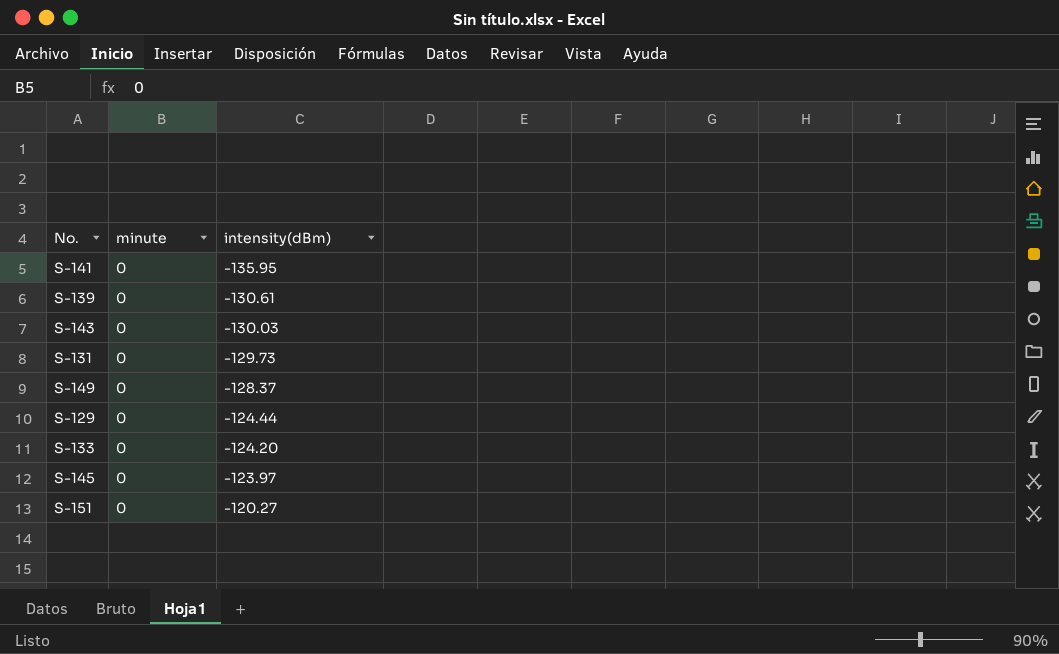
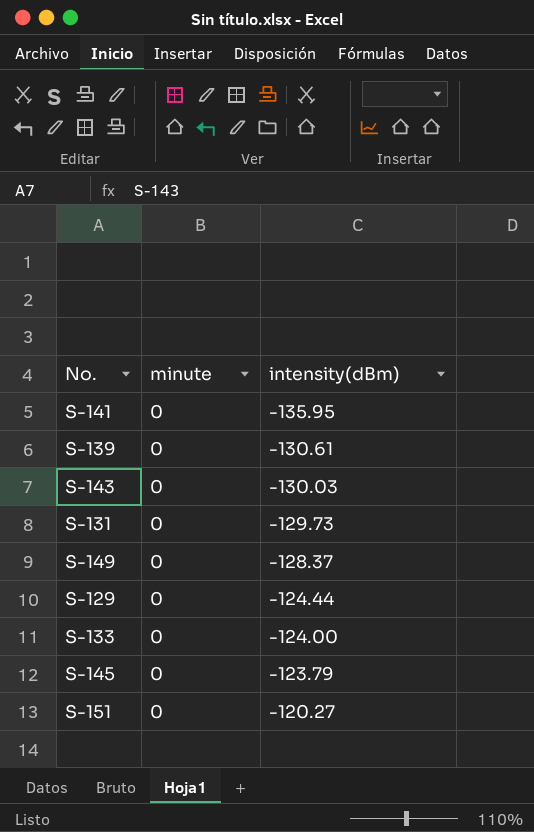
S-133 | intensity(dBm): -124.20 -> -124.00
S-145 | intensity(dBm): -123.97 -> -123.79

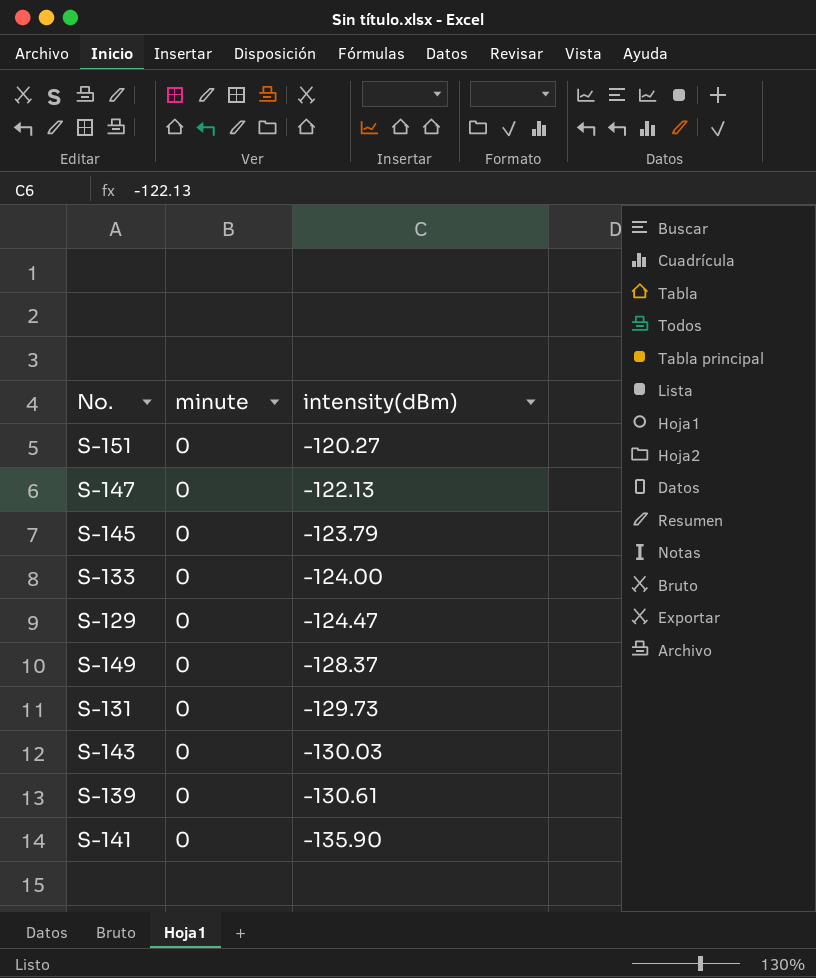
row order: intensity(dBm) ascending -> intensity(dBm) descending
row S-147: none -> 0 | -122.13
S-129 | intensity(dBm): -124.44 -> -124.47
S-141 | intensity(dBm): -135.95 -> -135.90

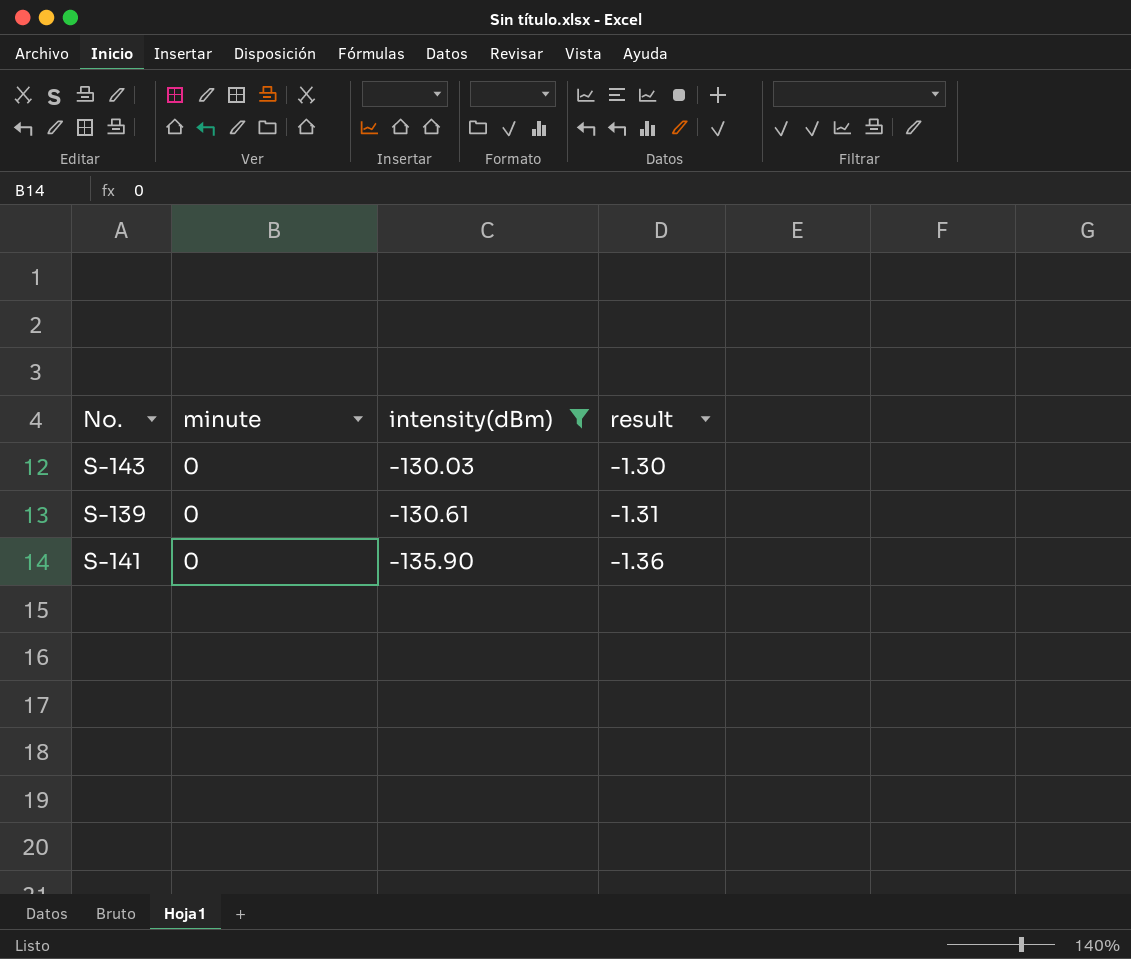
filter: none -> intensity(dBm) <= -130.03
column result | formula: none -> [intensity(dBm)] * 0.01

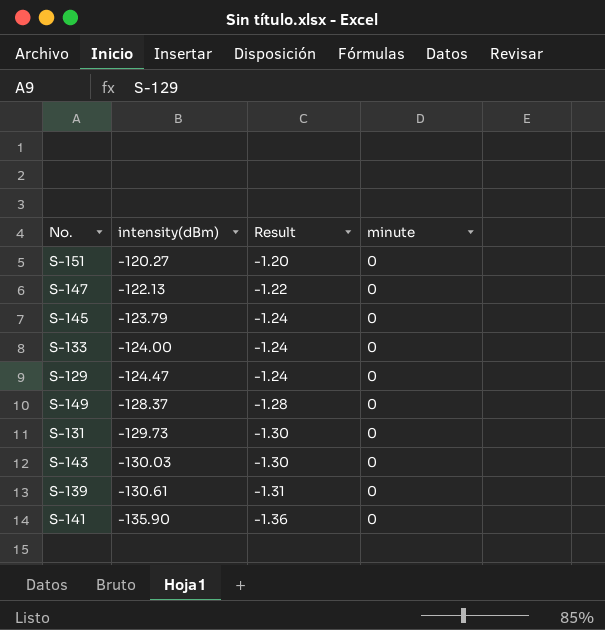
filter: intensity(dBm) <= -130.03 -> none
column name: result -> Result
column minute | position: 2 -> 4

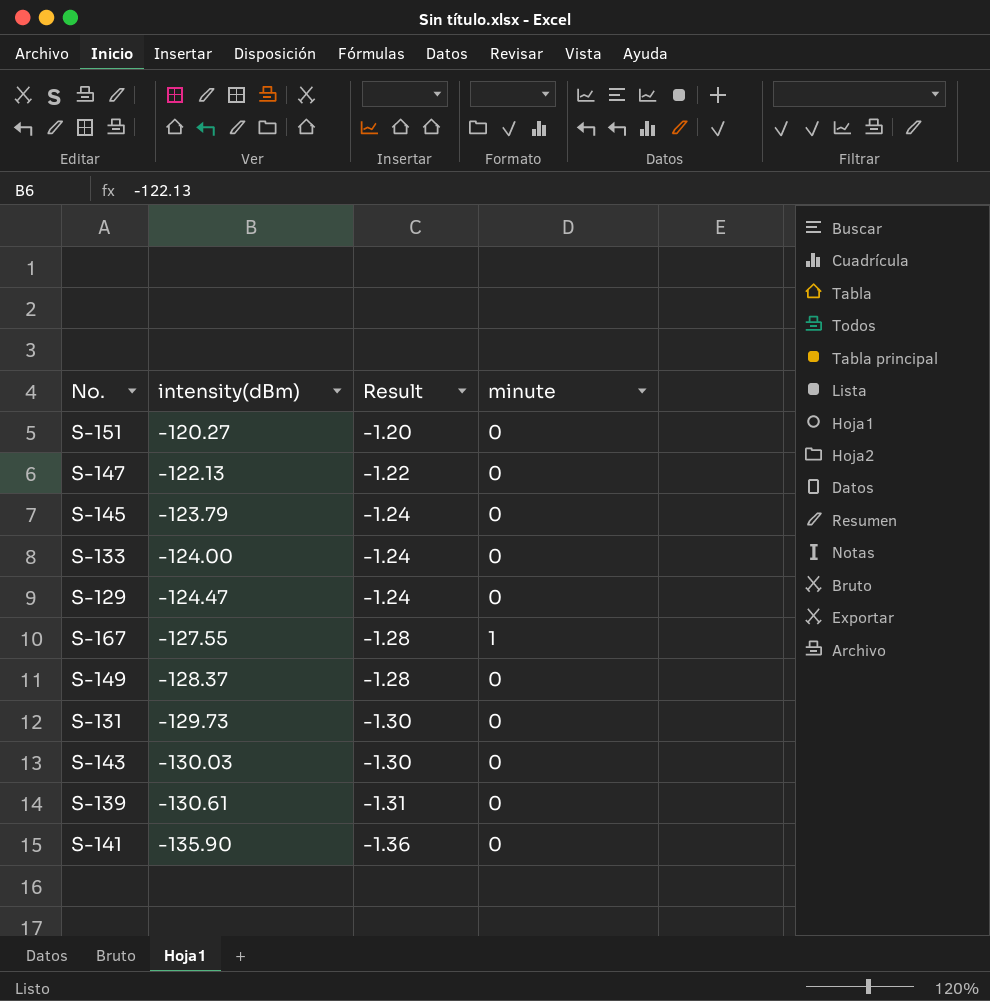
row S-167: none -> -127.55 | -1.28 | 1

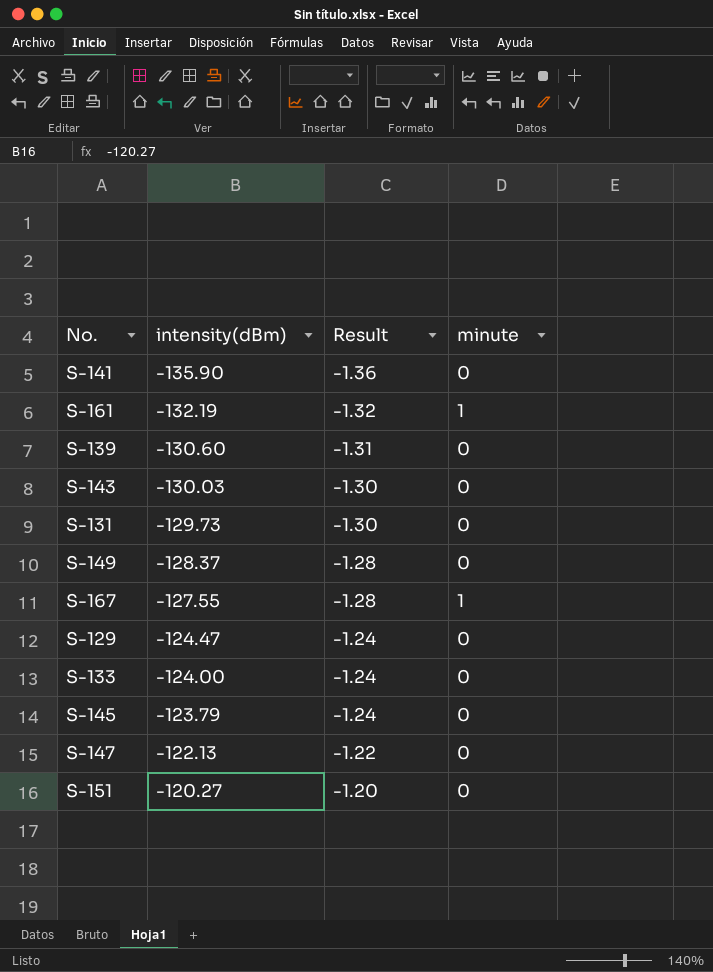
row order: intensity(dBm) descending -> intensity(dBm) ascending
row S-161: none -> -132.19 | -1.32 | 1
S-139 | intensity(dBm): -130.61 -> -130.60

